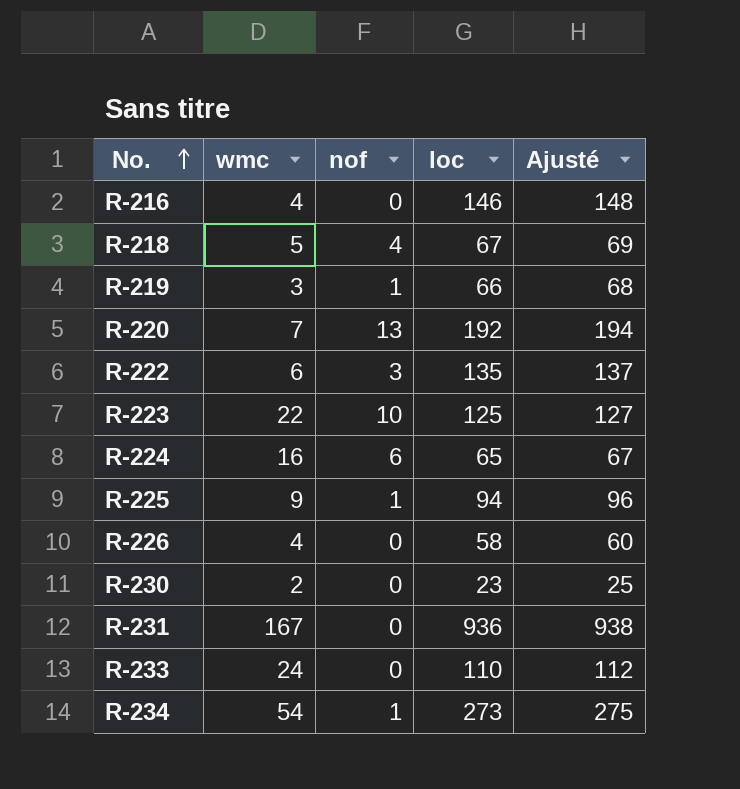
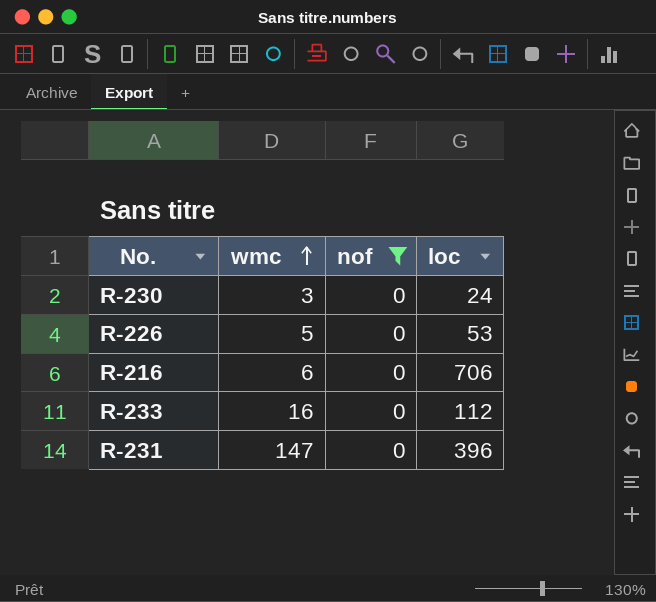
filter: none -> nof = 0
row order: No. ascending -> wmc ascending
column Ajusté | formula: [loc] + 2 -> none
R-230 | wmc: 2 -> 3
R-230 | loc: 23 -> 24
R-226 | wmc: 4 -> 5
R-226 | loc: 58 -> 53
R-216 | wmc: 4 -> 6
R-216 | loc: 146 -> 706
R-233 | wmc: 24 -> 16
R-233 | loc: 110 -> 112
R-231 | wmc: 167 -> 147
R-231 | loc: 936 -> 396

